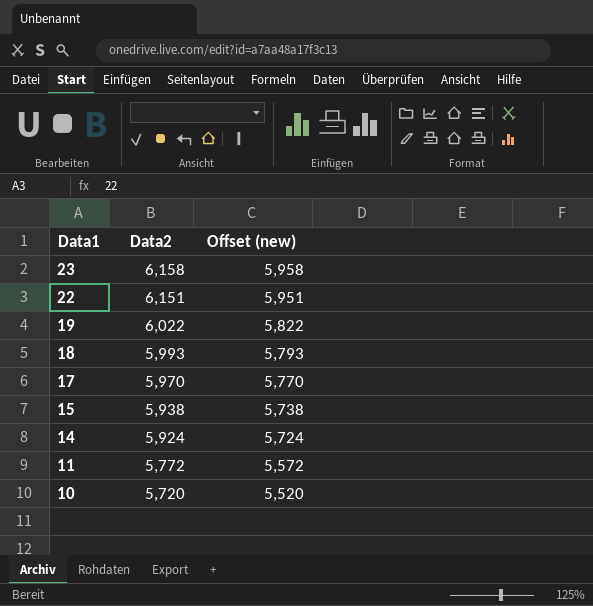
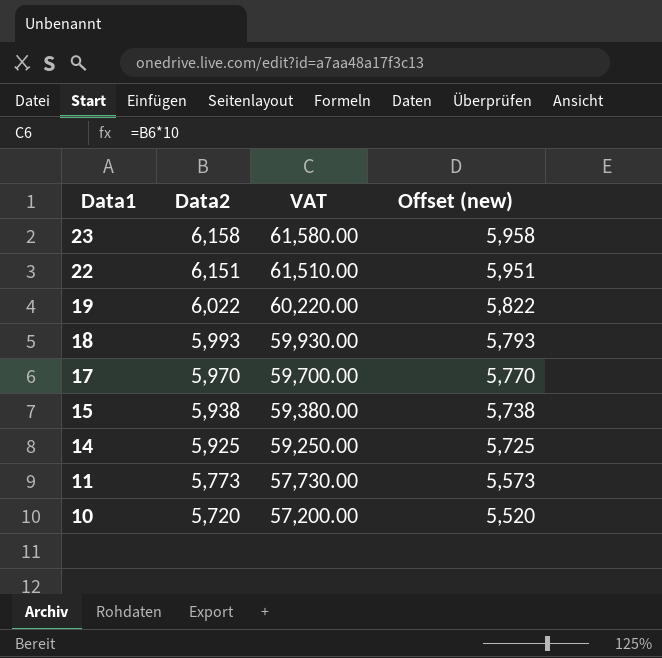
column VAT | formula: none -> [Data2] * 10
14 | Data2: 5,924 -> 5,925
14 | Offset (new): 5,724 -> 5,725
11 | Data2: 5,772 -> 5,773
11 | Offset (new): 5,572 -> 5,573

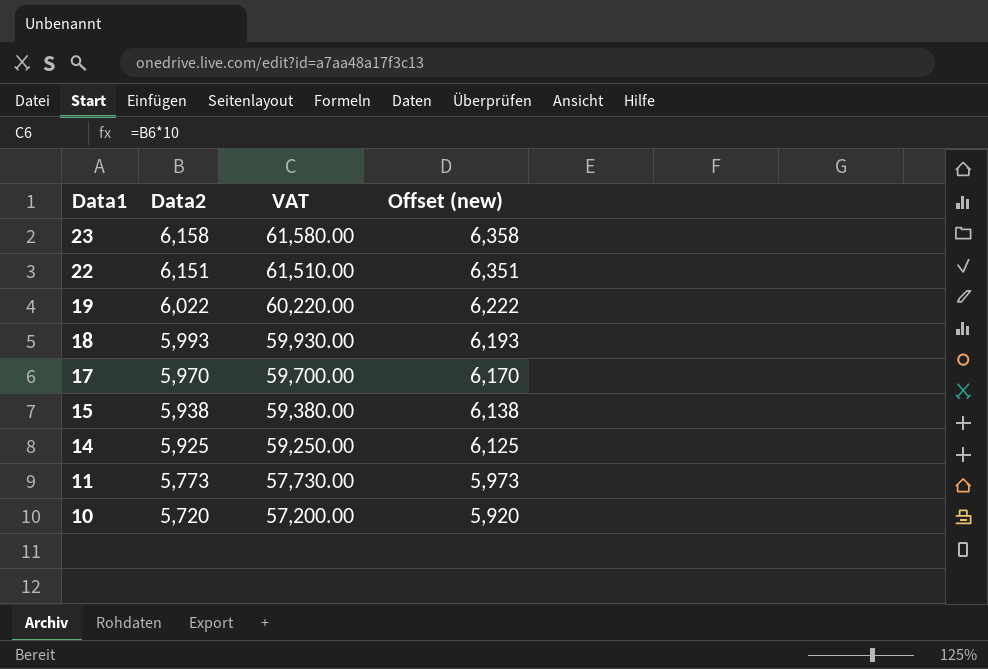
column Offset (new) | formula: [Data2] - 200 -> [Data2] + 200

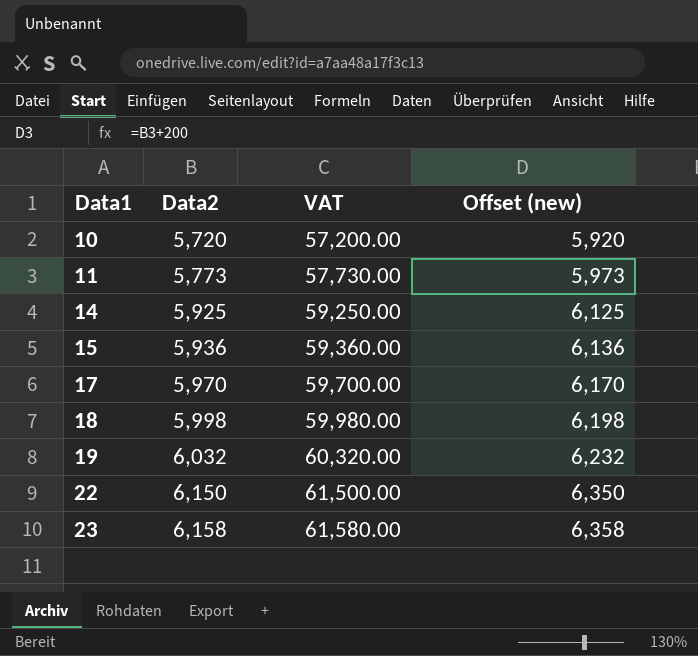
row order: Data1 descending -> Data1 ascending
15 | Data2: 5,938 -> 5,936
15 | VAT: 59,380.00 -> 59,360.00
15 | Offset (new): 6,138 -> 6,136
18 | Data2: 5,993 -> 5,998
18 | VAT: 59,930.00 -> 59,980.00
18 | Offset (new): 6,193 -> 6,198
19 | Data2: 6,022 -> 6,032
19 | VAT: 60,220.00 -> 60,320.00
19 | Offset (new): 6,222 -> 6,232
22 | Data2: 6,151 -> 6,150
22 | VAT: 61,510.00 -> 61,500.00
22 | Offset (new): 6,351 -> 6,350

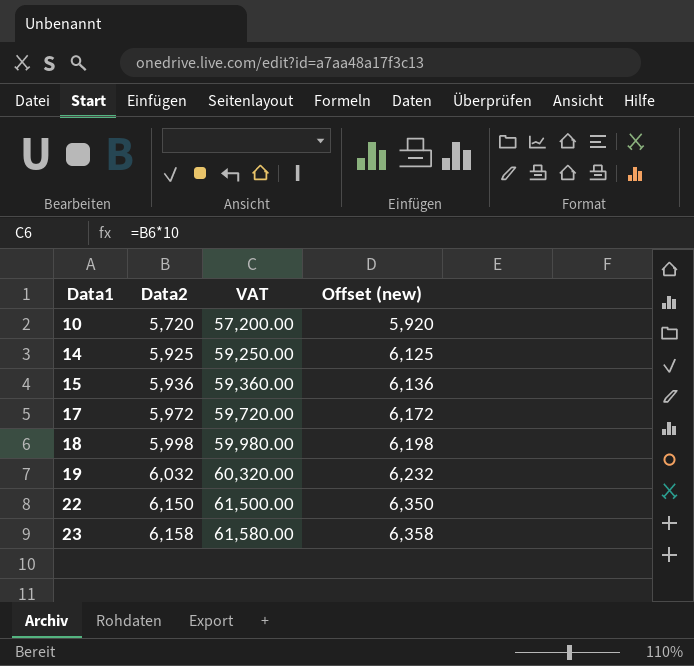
row 11: 5,773 | 57,730.00 | 5,973 -> none
17 | Data2: 5,970 -> 5,972
17 | VAT: 59,700.00 -> 59,720.00
17 | Offset (new): 6,170 -> 6,172

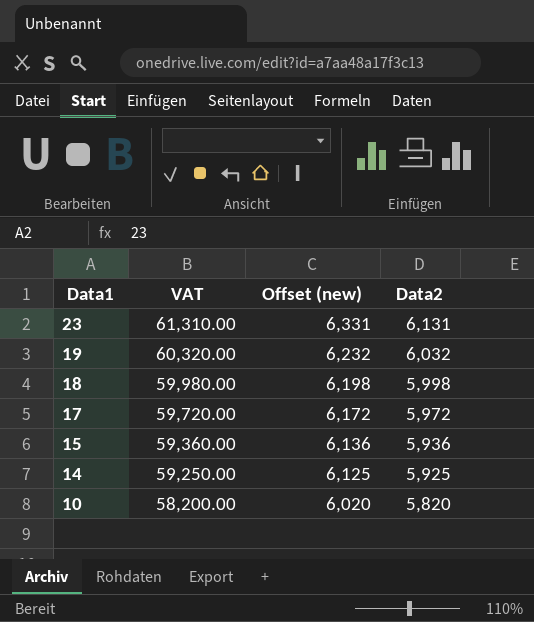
row order: Data1 ascending -> Data1 descending
column Data2 | position: 2 -> 4
row 22: 6,150 | 61,500.00 | 6,350 -> none
23 | VAT: 61,580.00 -> 61,310.00
23 | Offset (new): 6,358 -> 6,331
23 | Data2: 6,158 -> 6,131
10 | VAT: 57,200.00 -> 58,200.00
10 | Offset (new): 5,920 -> 6,020
10 | Data2: 5,720 -> 5,820

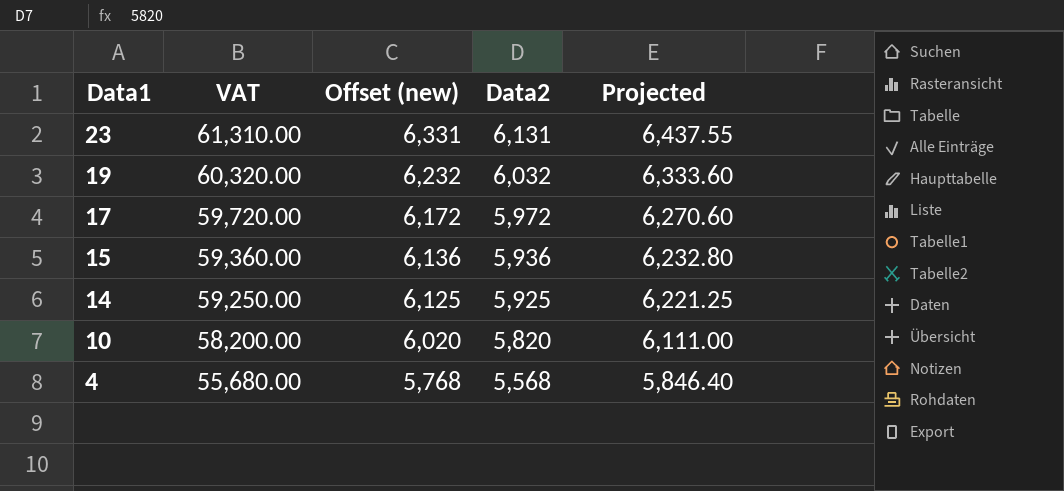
column Projected | formula: none -> [Data2] * 1.05
row 18: 59,980.00 | 6,198 | 5,998 -> none
row 4: none -> 55,680.00 | 5,768 | 5,568 | 5,846.40

